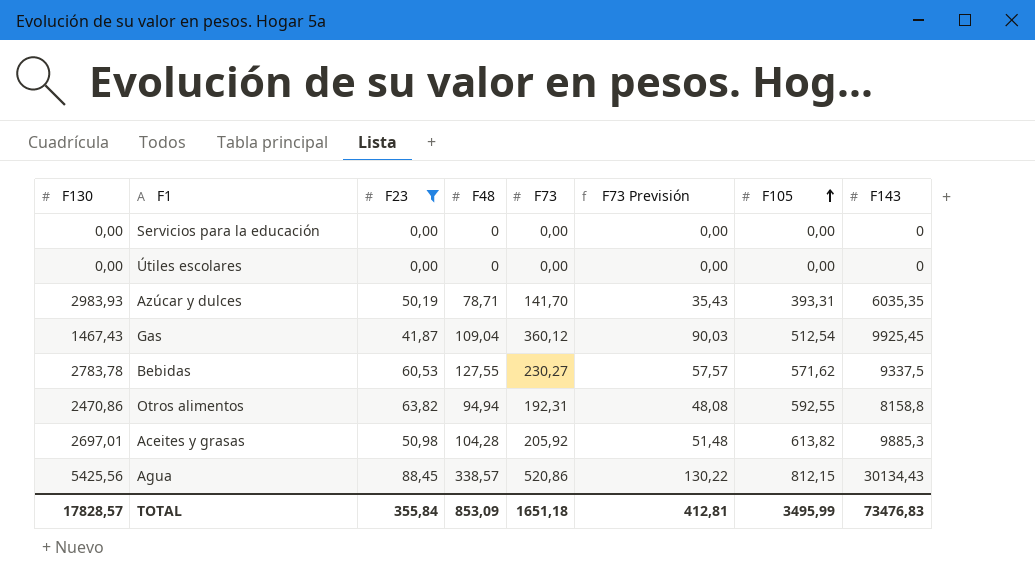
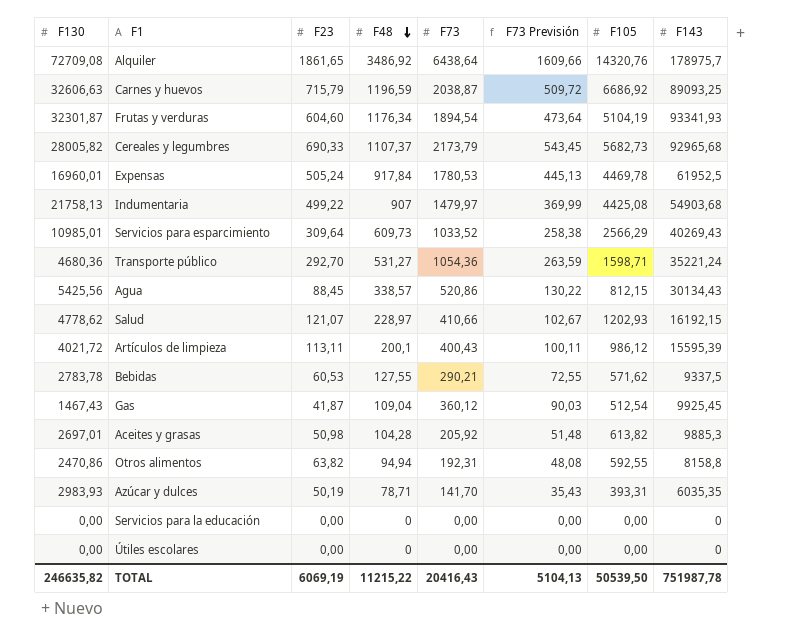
filter: F23 <= 88,45 -> none
row order: F105 ascending -> F48 descending
Bebidas | F73: 230,27 -> 290,21
Bebidas | F73 Previsión: 57,57 -> 72,55
TOTAL | F130: 17828,57 -> 246635,82
TOTAL | F23: 355,84 -> 6069,19
TOTAL | F48: 853,09 -> 11215,22
TOTAL | F73: 1651,18 -> 20416,43
TOTAL | F73 Previsión: 412,81 -> 5104,13
TOTAL | F105: 3495,99 -> 50539,50
TOTAL | F143: 73476,83 -> 751987,78

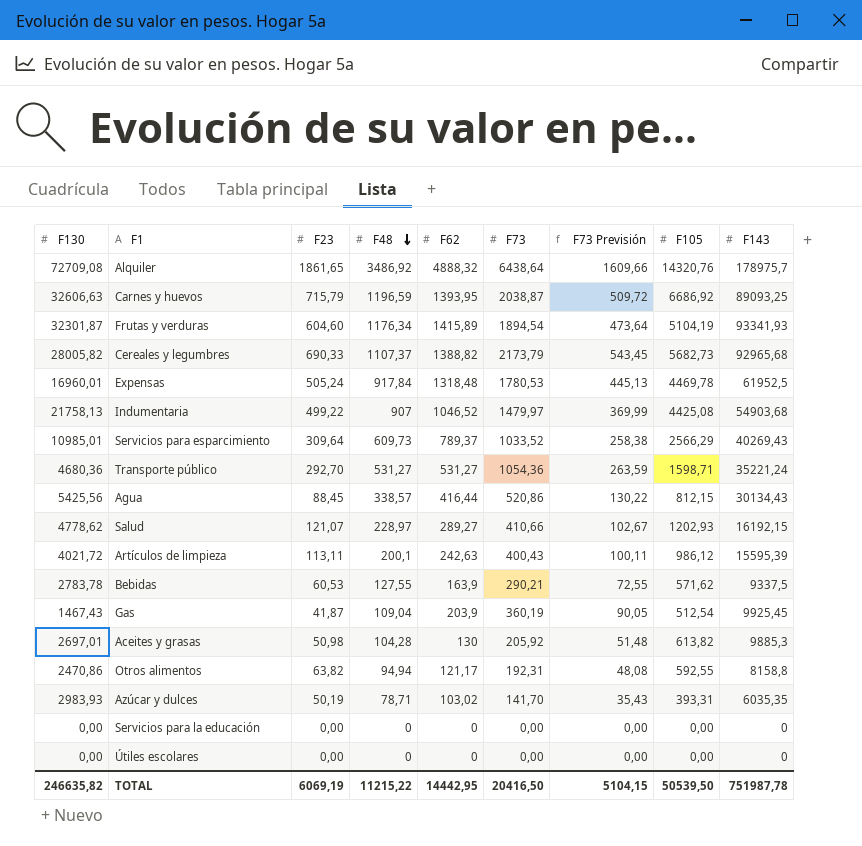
column F62 | position: none -> 5
Gas | F73: 360,12 -> 360,19
Gas | F73 Previsión: 90,03 -> 90,05
TOTAL | F73: 20416,43 -> 20416,50
TOTAL | F73 Previsión: 5104,13 -> 5104,15

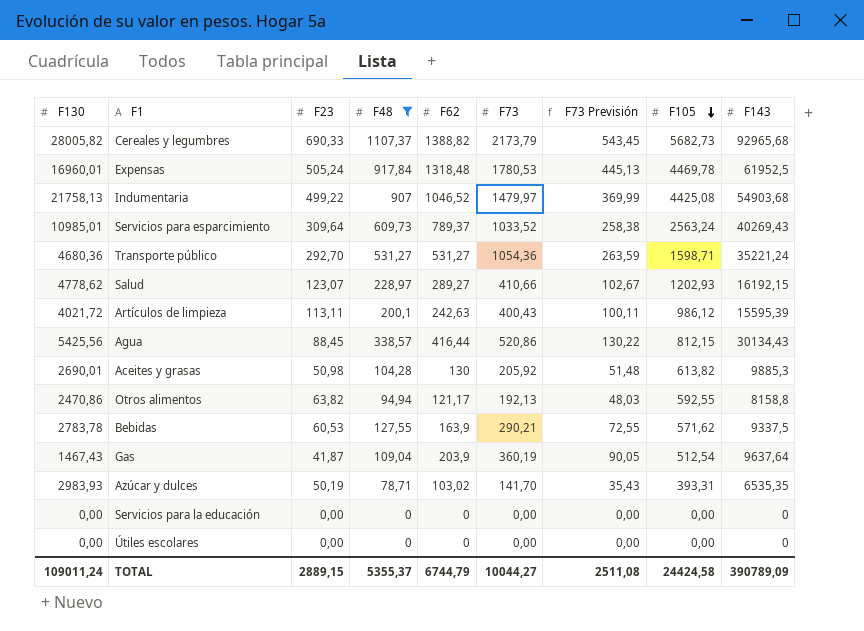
filter: none -> F48 <= 1107,37
row order: F48 descending -> F105 descending
Servicios para esparcimiento | F105: 2566,29 -> 2563,24
Salud | F23: 121,07 -> 123,07
Aceites y grasas | F130: 2697,01 -> 2690,01
Otros alimentos | F73: 192,31 -> 192,13
Otros alimentos | F73 Previsión: 48,08 -> 48,03
Gas | F143: 9925,45 -> 9637,64
Azúcar y dulces | F143: 6035,35 -> 6535,35
TOTAL | F130: 246635,82 -> 109011,24
TOTAL | F23: 6069,19 -> 2889,15
TOTAL | F48: 11215,22 -> 5355,37
TOTAL | F62: 14442,95 -> 6744,79
TOTAL | F73: 20416,50 -> 10044,27
TOTAL | F73 Previsión: 5104,15 -> 2511,08
TOTAL | F105: 50539,50 -> 24424,58
TOTAL | F143: 751987,78 -> 390789,09

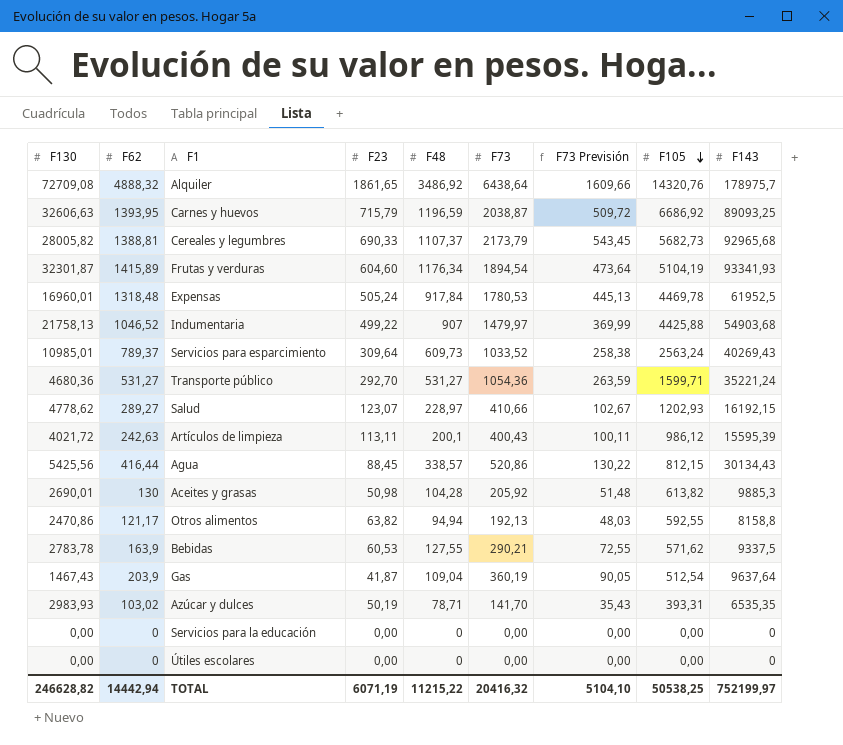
filter: F48 <= 1107,37 -> none
column F62 | position: 5 -> 2
Cereales y legumbres | F62: 1388,82 -> 1388,81
Indumentaria | F105: 4425,08 -> 4425,88
Transporte público | F105: 1598,71 -> 1599,71
TOTAL | F130: 109011,24 -> 246628,82
TOTAL | F62: 6744,79 -> 14442,94
TOTAL | F23: 2889,15 -> 6071,19
TOTAL | F48: 5355,37 -> 11215,22
TOTAL | F73: 10044,27 -> 20416,32
TOTAL | F73 Previsión: 2511,08 -> 5104,10
TOTAL | F105: 24424,58 -> 50538,25
TOTAL | F143: 390789,09 -> 752199,97

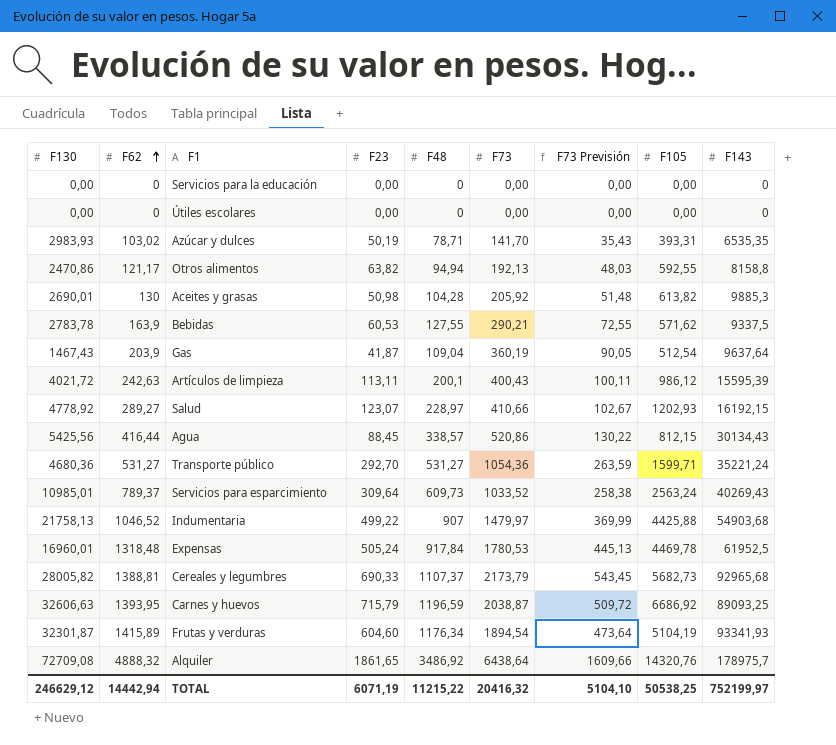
row order: F105 descending -> F62 ascending
Salud | F130: 4778,62 -> 4778,92
TOTAL | F130: 246628,82 -> 246629,12

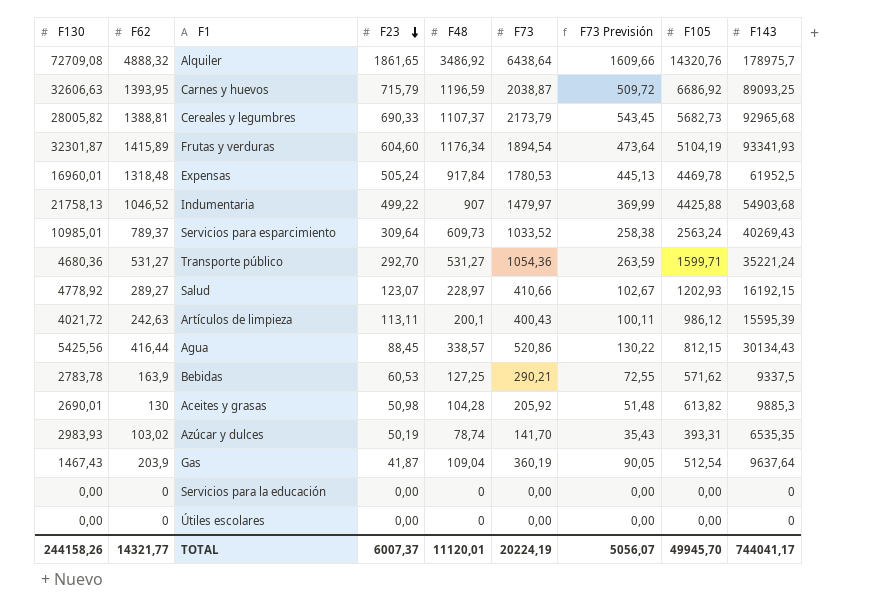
row order: F62 ascending -> F23 descending
row Otros alimentos: 2470,86 | 121,17 | 63,82 | 94,94 | 192,13 | 48,03 | 592,55 | 8158,8 -> none
Bebidas | F48: 127,55 -> 127,25
Azúcar y dulces | F48: 78,71 -> 78,74
TOTAL | F130: 246629,12 -> 244158,26
TOTAL | F62: 14442,94 -> 14321,77
TOTAL | F23: 6071,19 -> 6007,37
TOTAL | F48: 11215,22 -> 11120,01
TOTAL | F73: 20416,32 -> 20224,19
TOTAL | F73 Previsión: 5104,10 -> 5056,07
TOTAL | F105: 50538,25 -> 49945,70
TOTAL | F143: 752199,97 -> 744041,17

